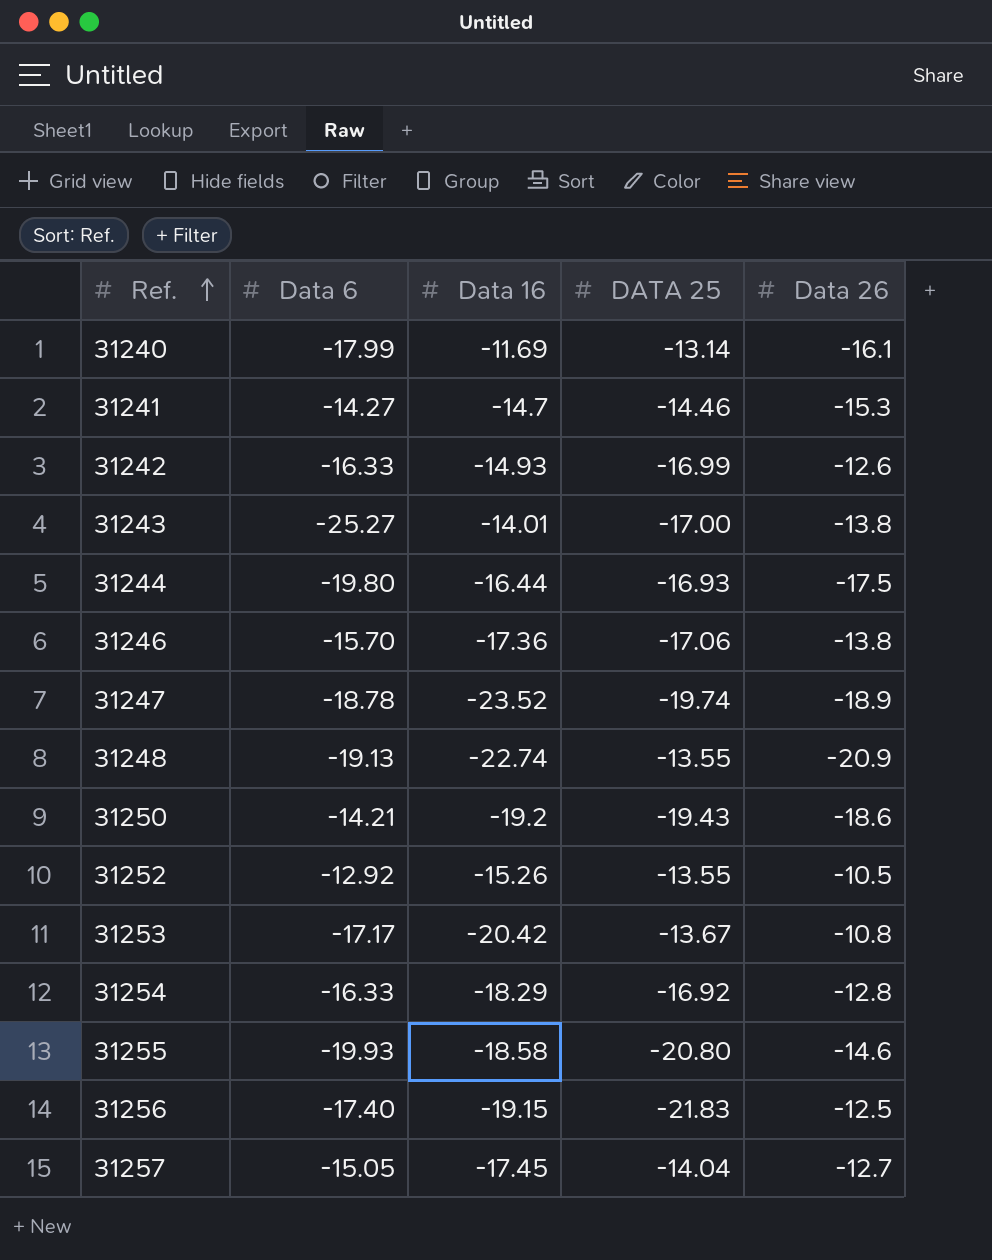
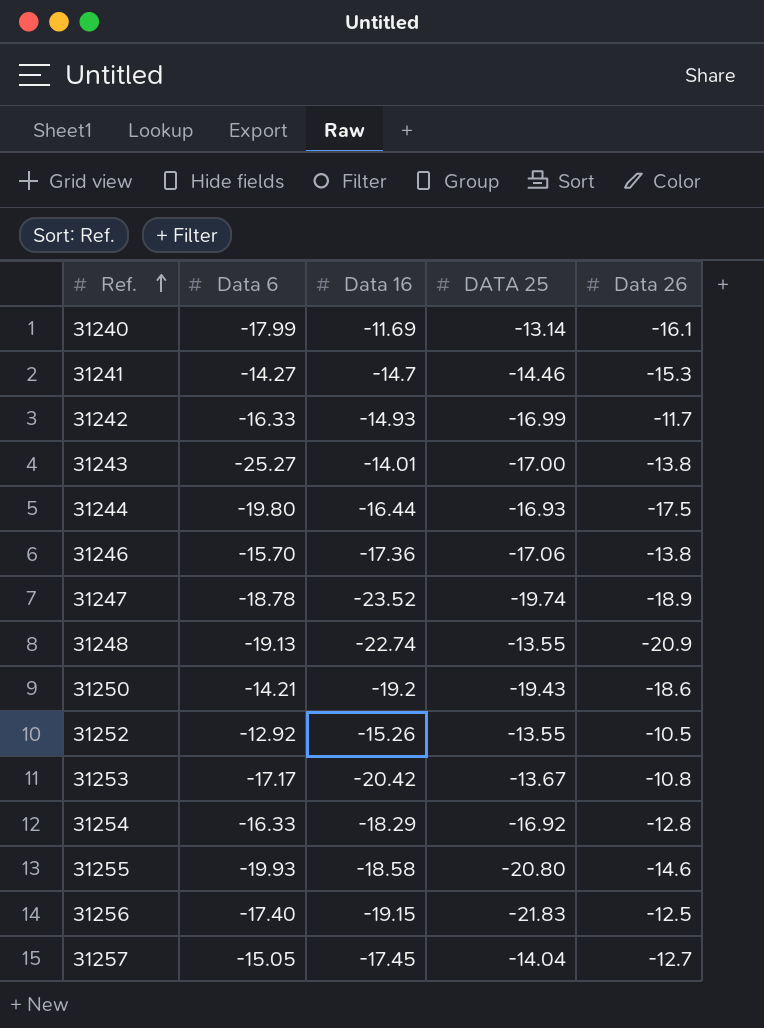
31242 | Data 26: -12.6 -> -11.7

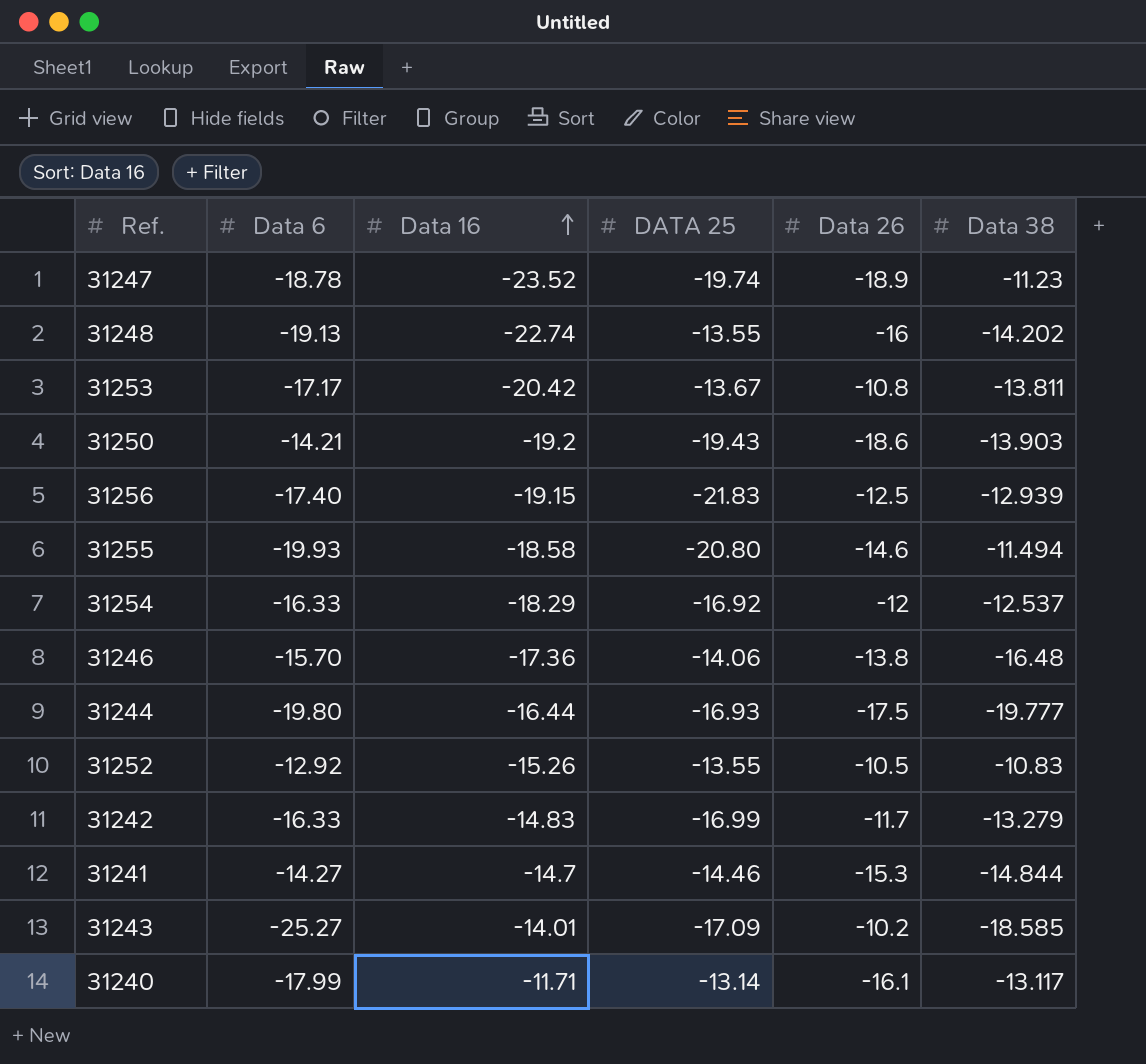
row order: Ref. ascending -> Data 16 ascending
column Data 38 | position: none -> 6
row 31257: -15.05 | -17.45 | -14.04 | -12.7 -> none
31248 | Data 26: -20.9 -> -16
31254 | Data 26: -12.8 -> -12
31246 | DATA 25: -17.06 -> -14.06
31242 | Data 16: -14.93 -> -14.83
31243 | DATA 25: -17.00 -> -17.09
31243 | Data 26: -13.8 -> -10.2
31240 | Data 16: -11.69 -> -11.71

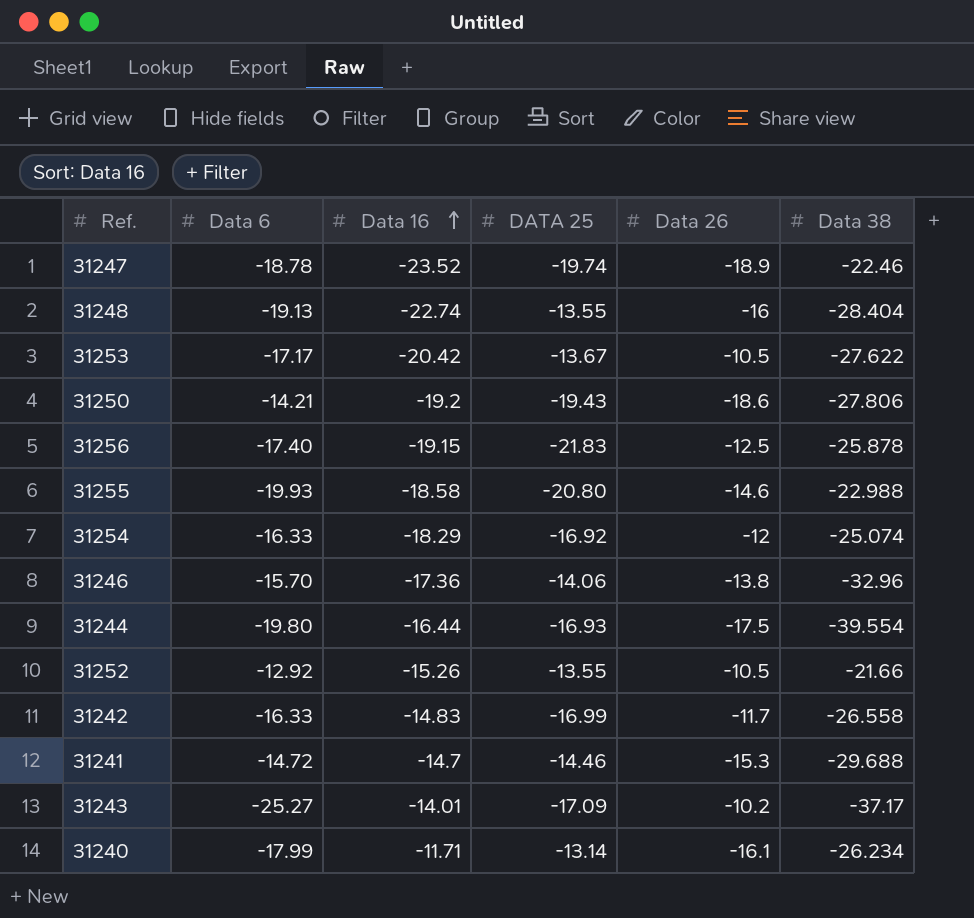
31247 | Data 38: -11.23 -> -22.46
31248 | Data 38: -14.202 -> -28.404
31253 | Data 26: -10.8 -> -10.5
31253 | Data 38: -13.811 -> -27.622
31250 | Data 38: -13.903 -> -27.806
31256 | Data 38: -12.939 -> -25.878
31255 | Data 38: -11.494 -> -22.988
31254 | Data 38: -12.537 -> -25.074
31246 | Data 38: -16.48 -> -32.96
31244 | Data 38: -19.777 -> -39.554
31252 | Data 38: -10.83 -> -21.66
31242 | Data 38: -13.279 -> -26.558
31241 | Data 6: -14.27 -> -14.72
31241 | Data 38: -14.844 -> -29.688
31243 | Data 38: -18.585 -> -37.17
31240 | Data 38: -13.117 -> -26.234

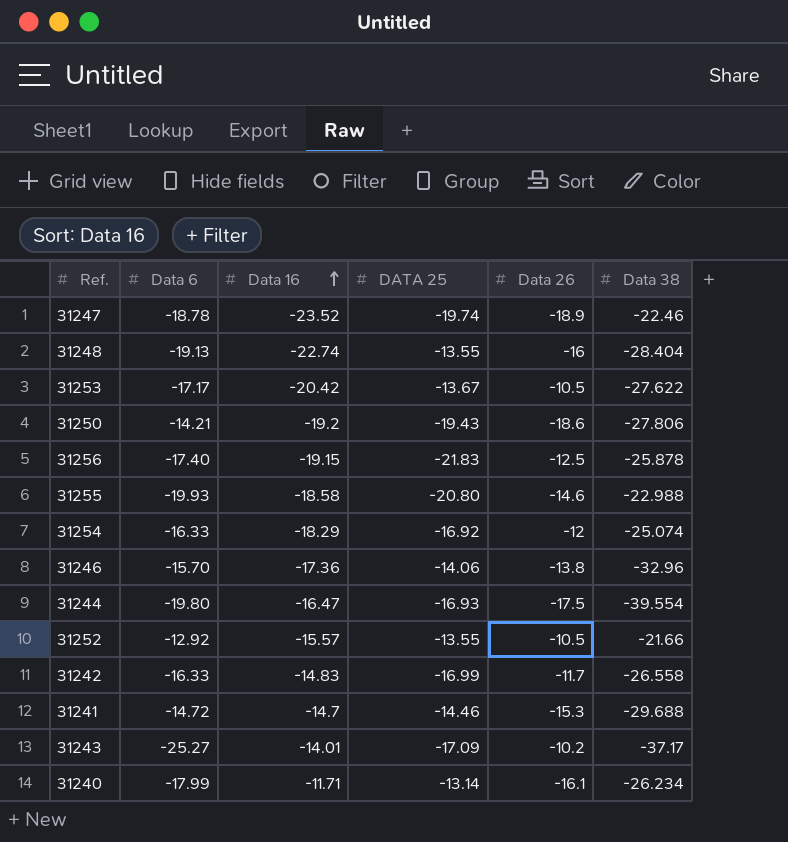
31244 | Data 16: -16.44 -> -16.47
31252 | Data 16: -15.26 -> -15.57

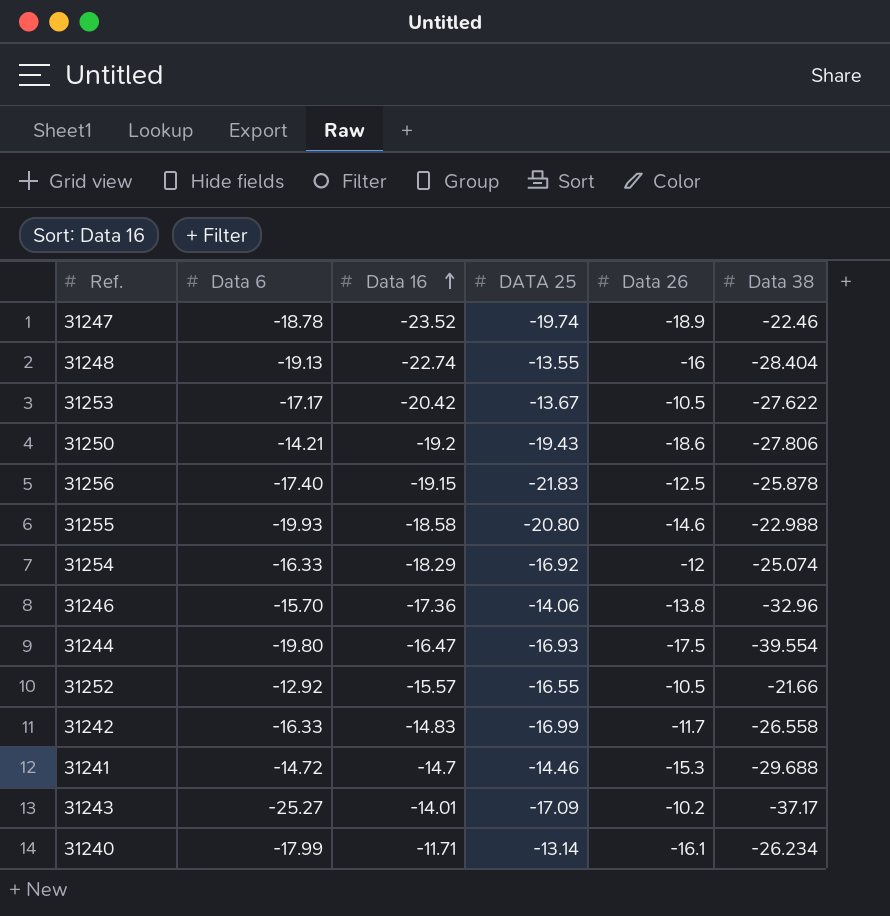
31252 | DATA 25: -13.55 -> -16.55

